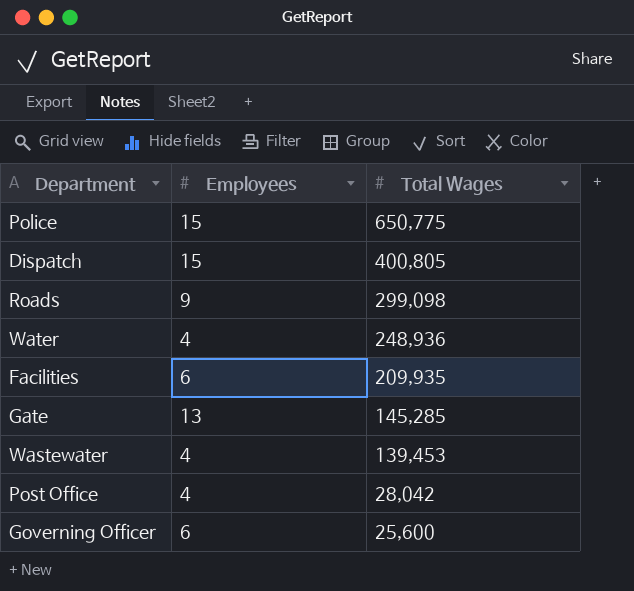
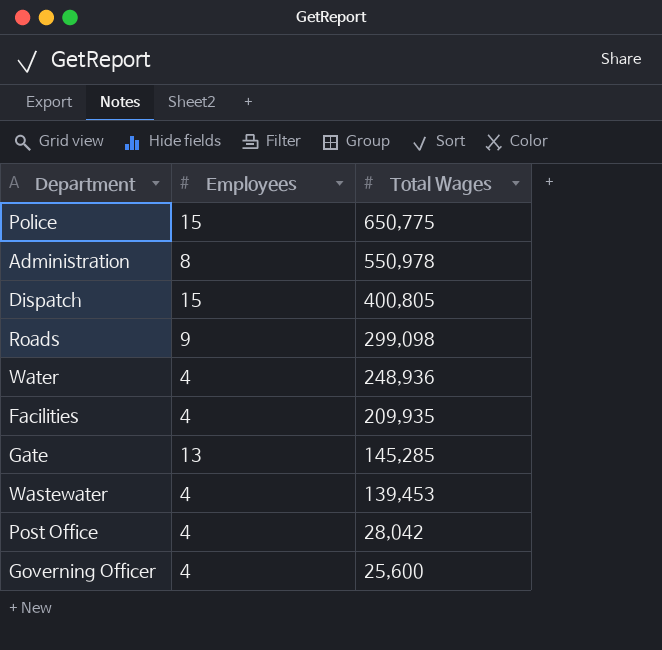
row Administration: none -> 8 | 550,978
Facilities | Employees: 6 -> 4
Governing Officer | Employees: 6 -> 4

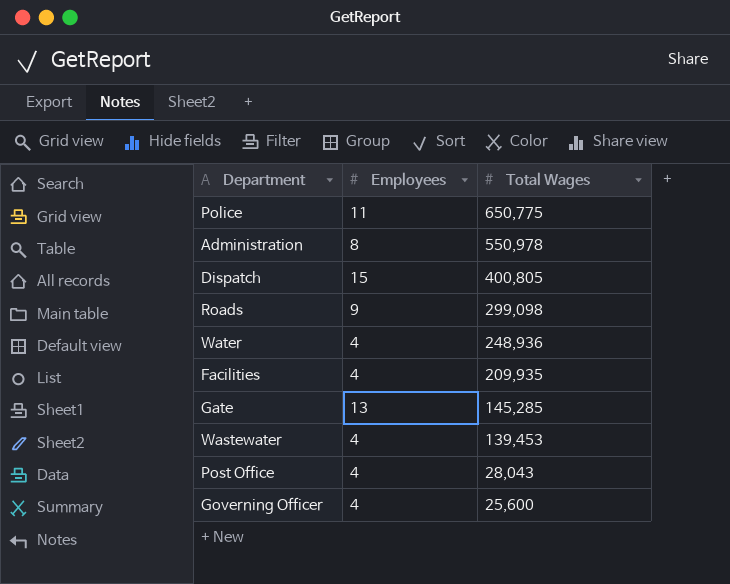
Police | Employees: 15 -> 11
Post Office | Total Wages: 28,042 -> 28,043

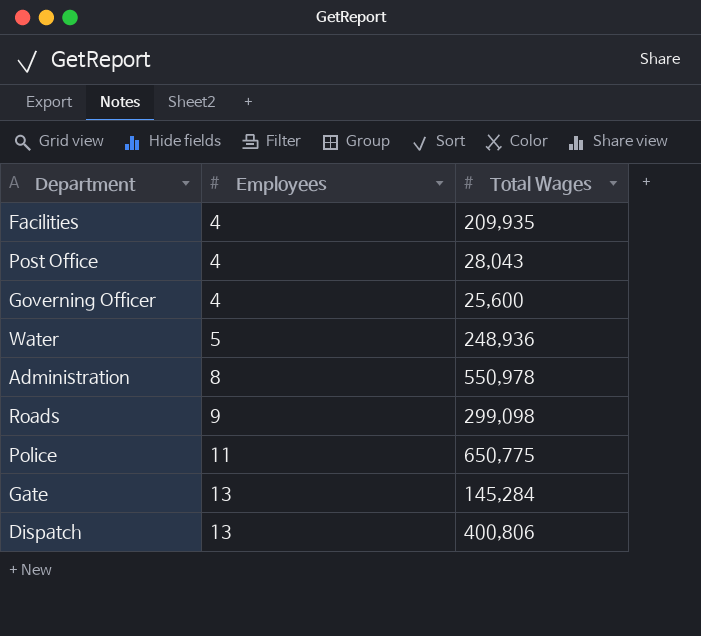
row order: Total Wages descending -> Employees ascending
row Wastewater: 4 | 139,453 -> none
Water | Employees: 4 -> 5
Gate | Total Wages: 145,285 -> 145,284
Dispatch | Employees: 15 -> 13
Dispatch | Total Wages: 400,805 -> 400,806

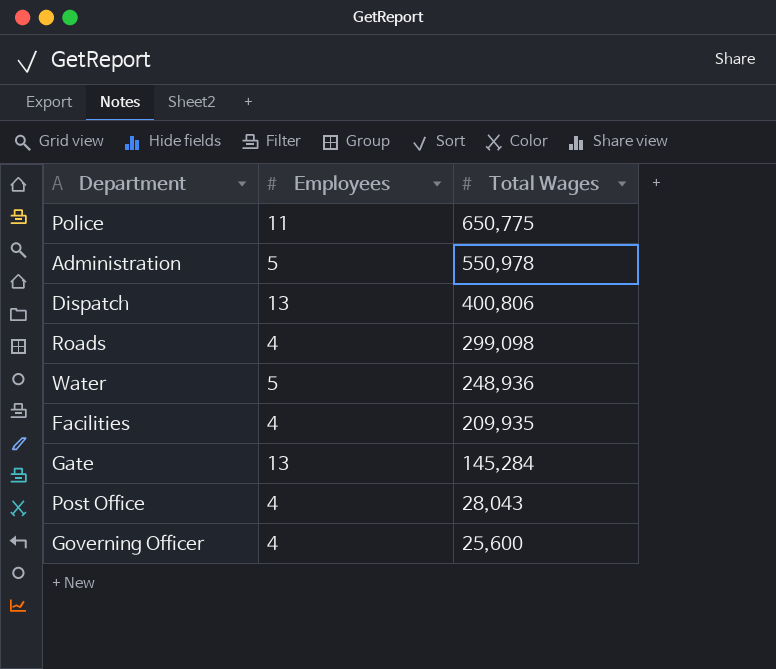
row order: Employees ascending -> Total Wages descending
Administration | Employees: 8 -> 5
Roads | Employees: 9 -> 4

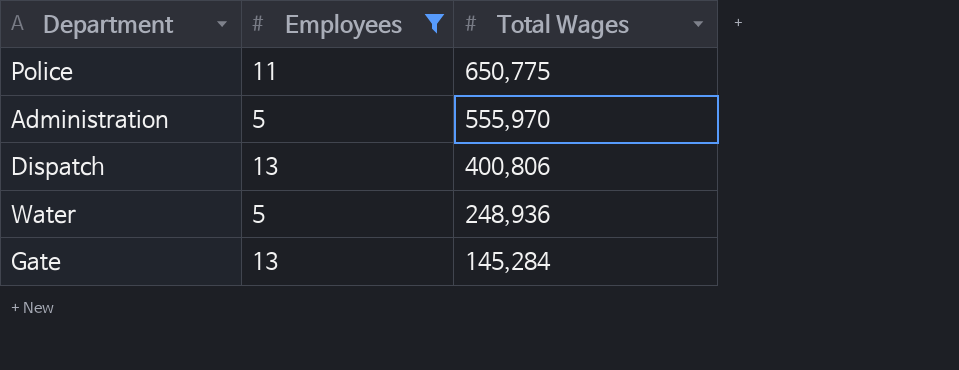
filter: none -> Employees != 4
Administration | Total Wages: 550,978 -> 555,970

